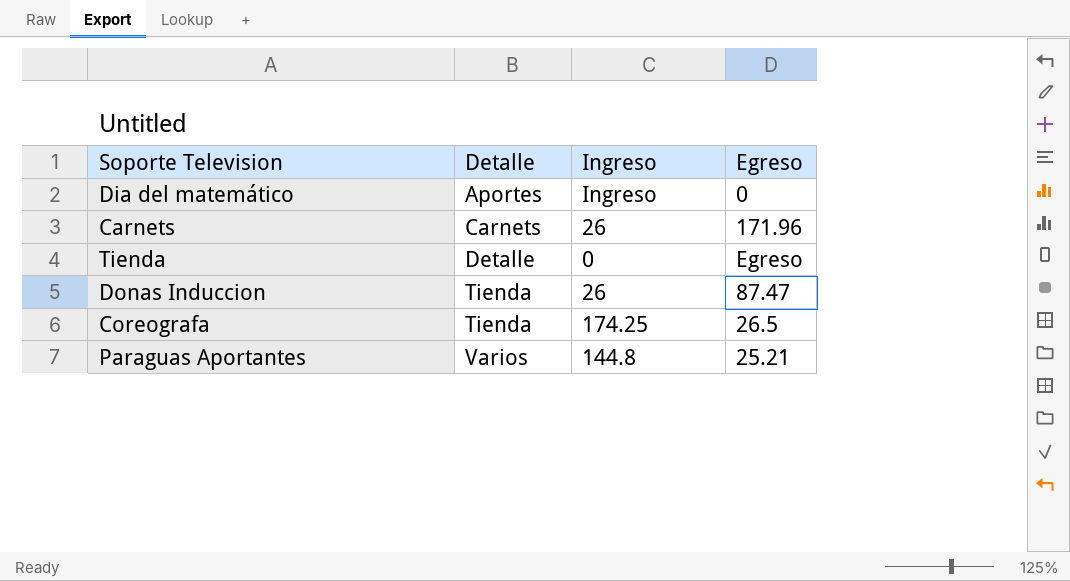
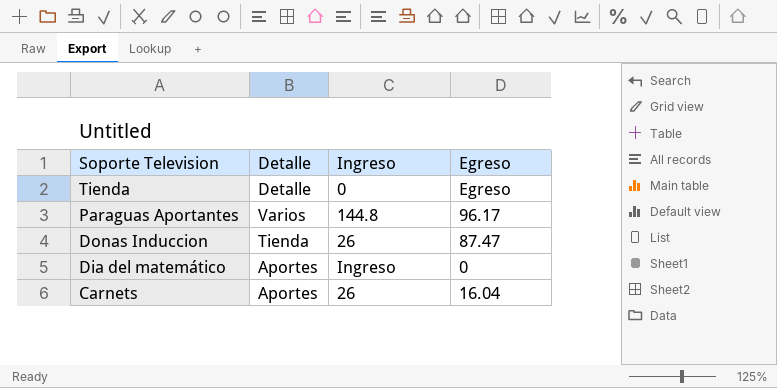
row order: Detalle ascending -> Soporte Television descending
row Coreografa: Tienda | 174.25 | 26.5 -> none
Paraguas Aportantes | Egreso: 25.21 -> 96.17
Carnets | Detalle: Carnets -> Aportes
Carnets | Egreso: 171.96 -> 16.04

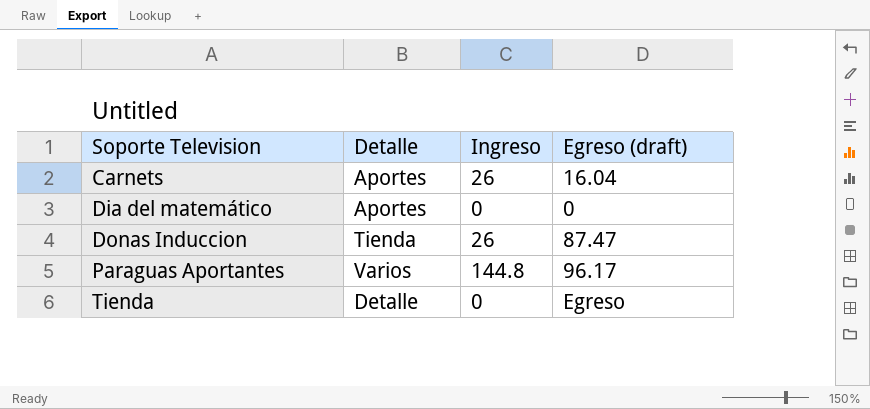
row order: Soporte Television descending -> Soporte Television ascending
column name: Egreso -> Egreso (draft)
Dia del matemático | Ingreso: Ingreso -> 0

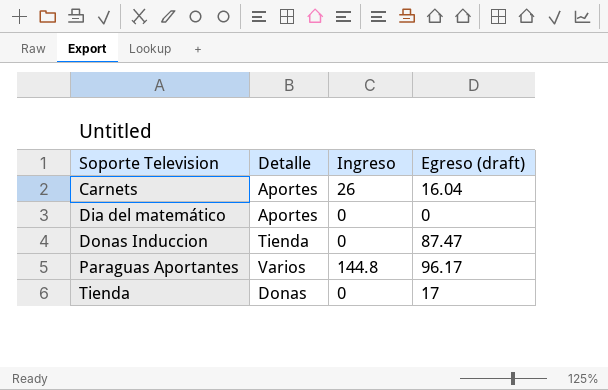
Donas Induccion | Ingreso: 26 -> 0
Tienda | Detalle: Detalle -> Donas
Tienda | Egreso (draft): Egreso -> 17

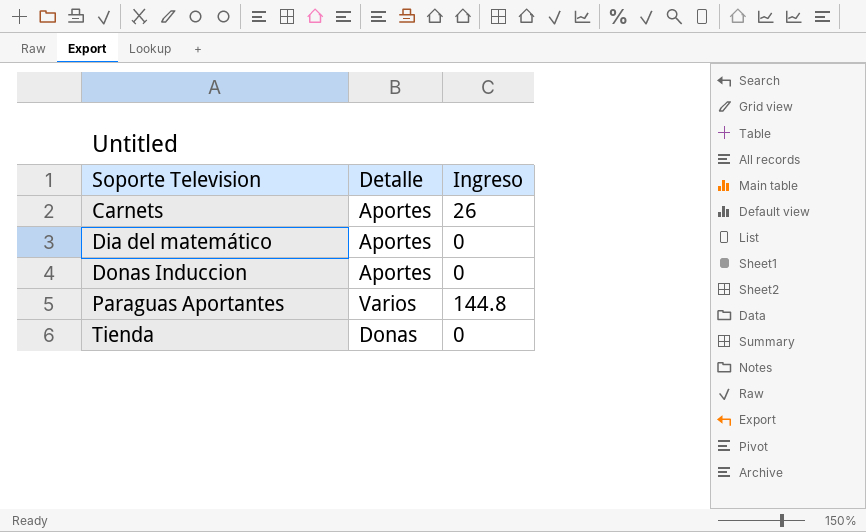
column Egreso (draft) | position: 4 -> none
Donas Induccion | Detalle: Tienda -> Aportes

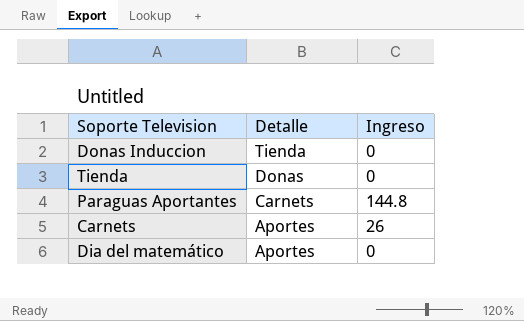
row order: Soporte Television ascending -> Detalle descending
Donas Induccion | Detalle: Aportes -> Tienda
Paraguas Aportantes | Detalle: Varios -> Carnets

